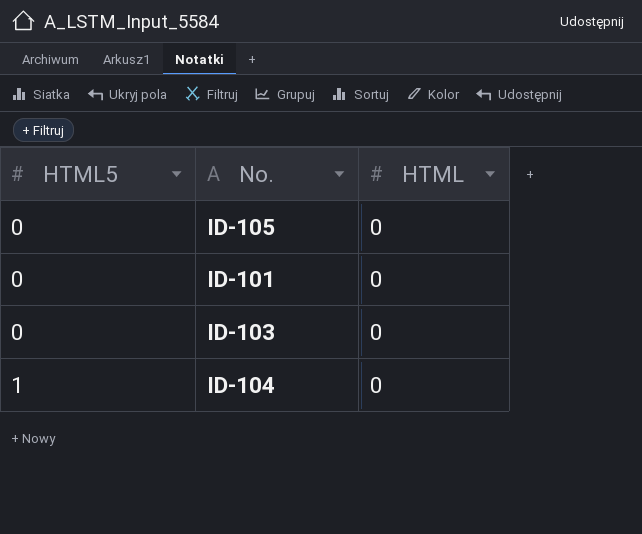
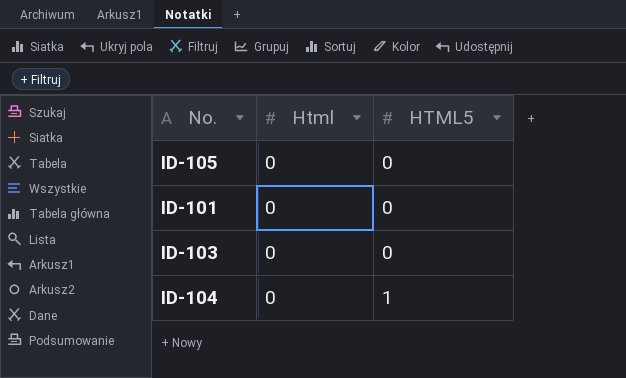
column name: HTML -> Html
column HTML5 | position: 1 -> 3

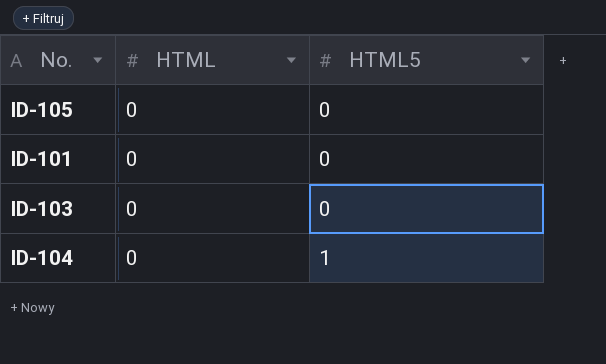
column name: Html -> HTML

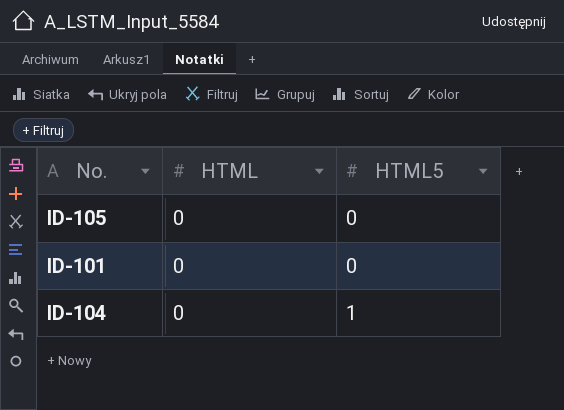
row ID-103: 0 | 0 -> none

